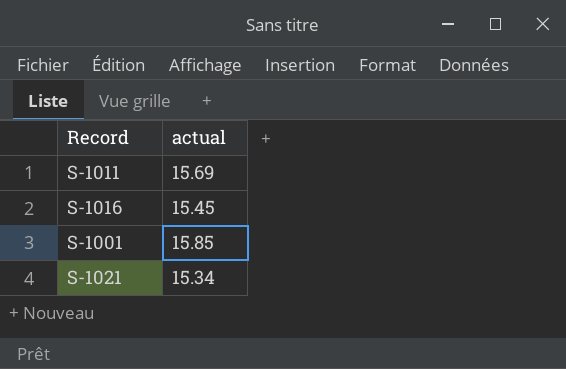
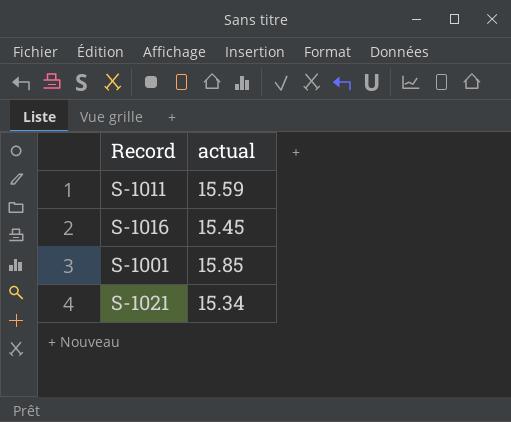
S-1011 | actual: 15.69 -> 15.59

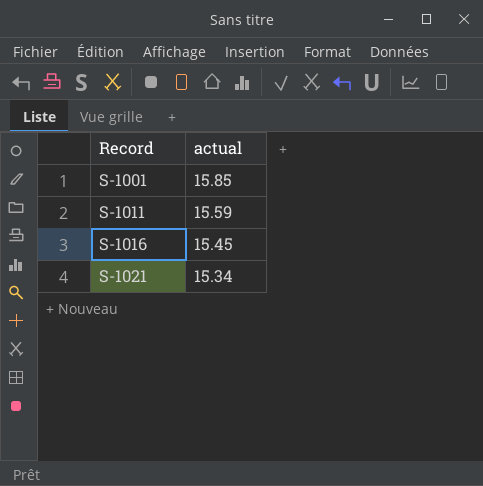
row order: none -> Record ascending

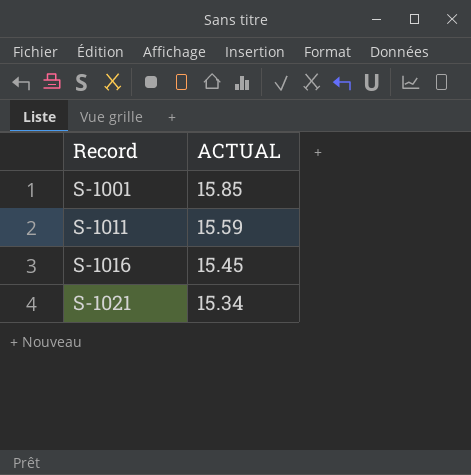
column name: actual -> ACTUAL

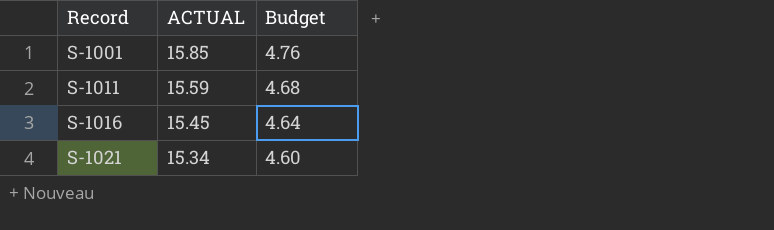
column Budget | formula: none -> [ACTUAL] * 0.3

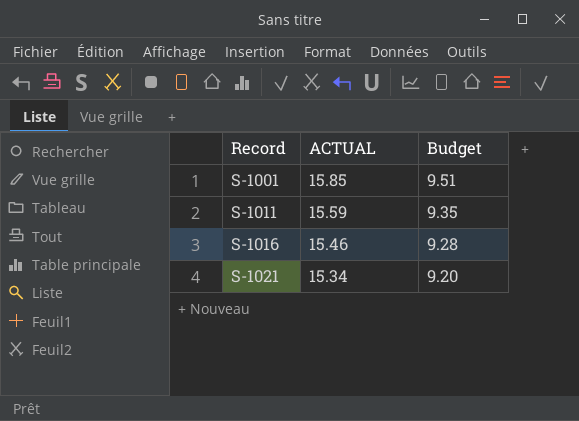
column Budget | formula: [ACTUAL] * 0.3 -> [ACTUAL] * 0.6
S-1016 | ACTUAL: 15.45 -> 15.46

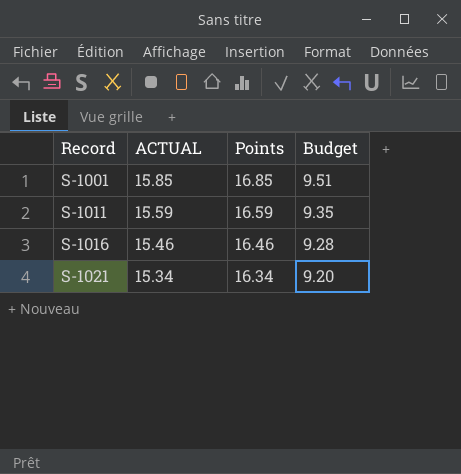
column Points | formula: none -> [ACTUAL] + 1

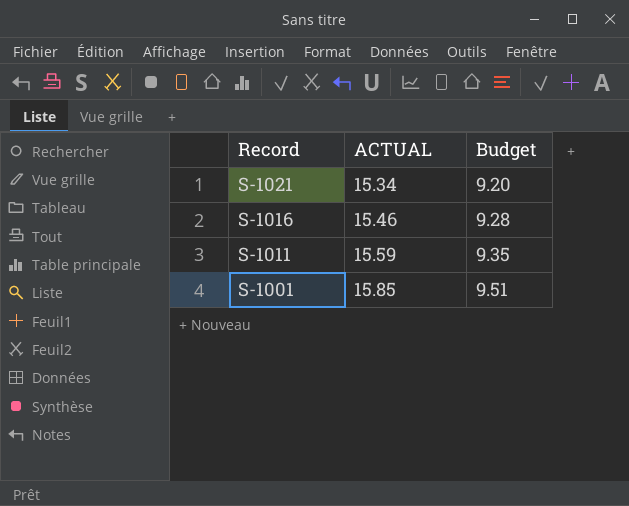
row order: Record ascending -> Record descending
column Points | formula: [ACTUAL] + 1 -> none

